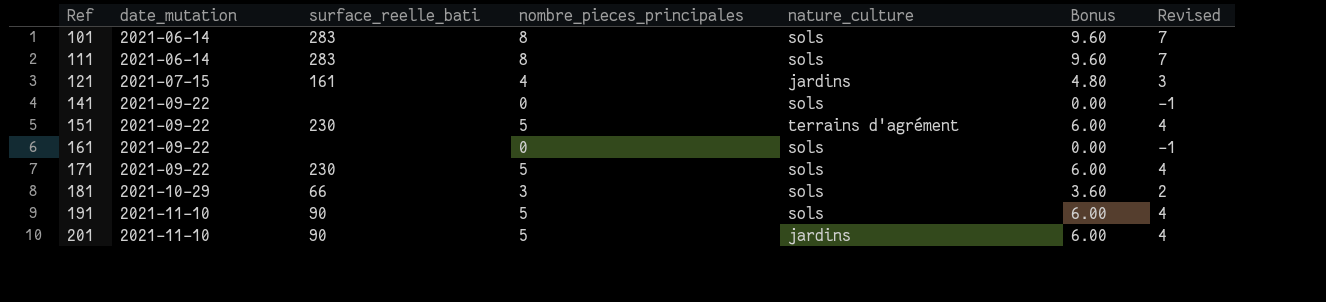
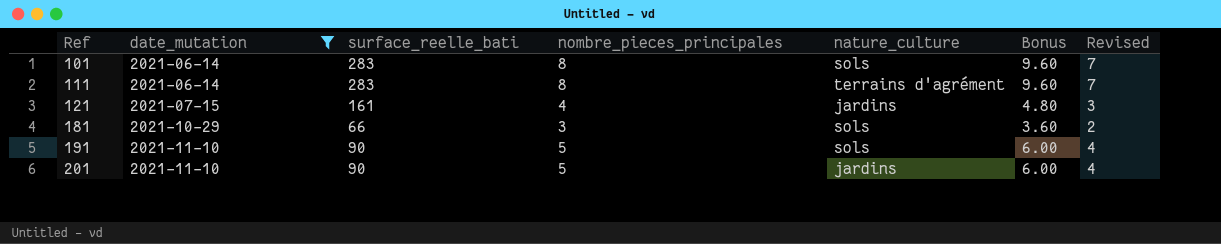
filter: none -> date_mutation != 2021-09-22
111 | nature_culture: sols -> terrains d'agrément

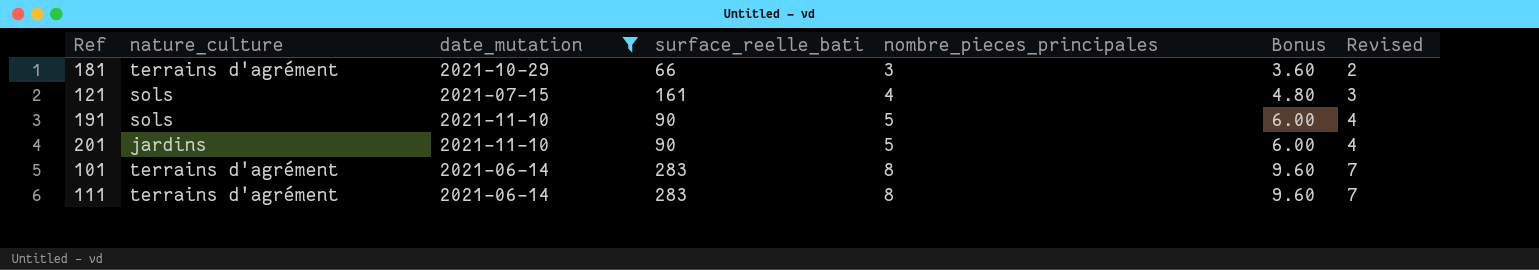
row order: Ref ascending -> nombre_pieces_principales ascending
column nature_culture | position: 5 -> 2
181 | nature_culture: sols -> terrains d'agrément
121 | nature_culture: jardins -> sols
101 | nature_culture: sols -> terrains d'agrément

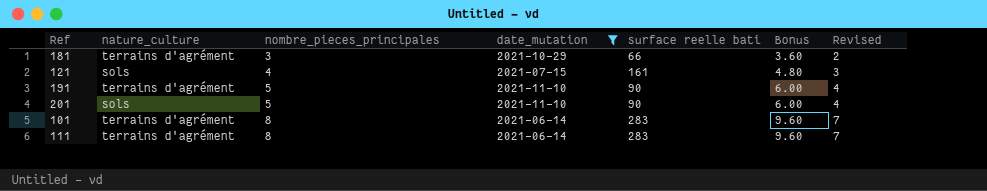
column nombre_pieces_principales | position: 5 -> 3
column name: surface_reelle_bati -> surface reelle bati
191 | nature_culture: sols -> terrains d'agrément
201 | nature_culture: jardins -> sols

